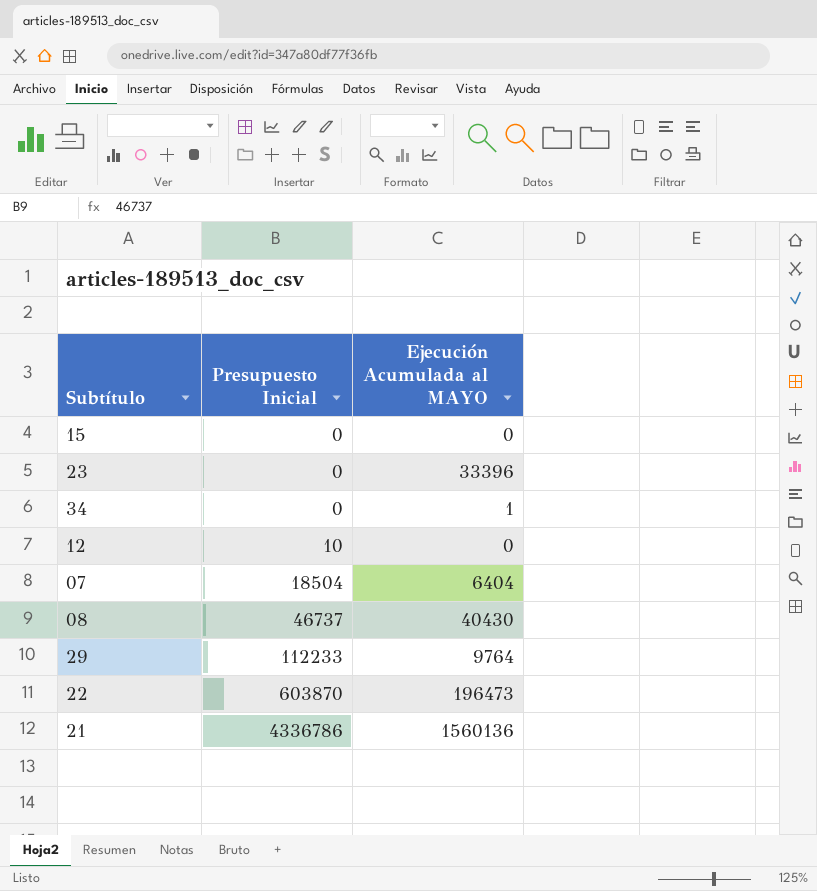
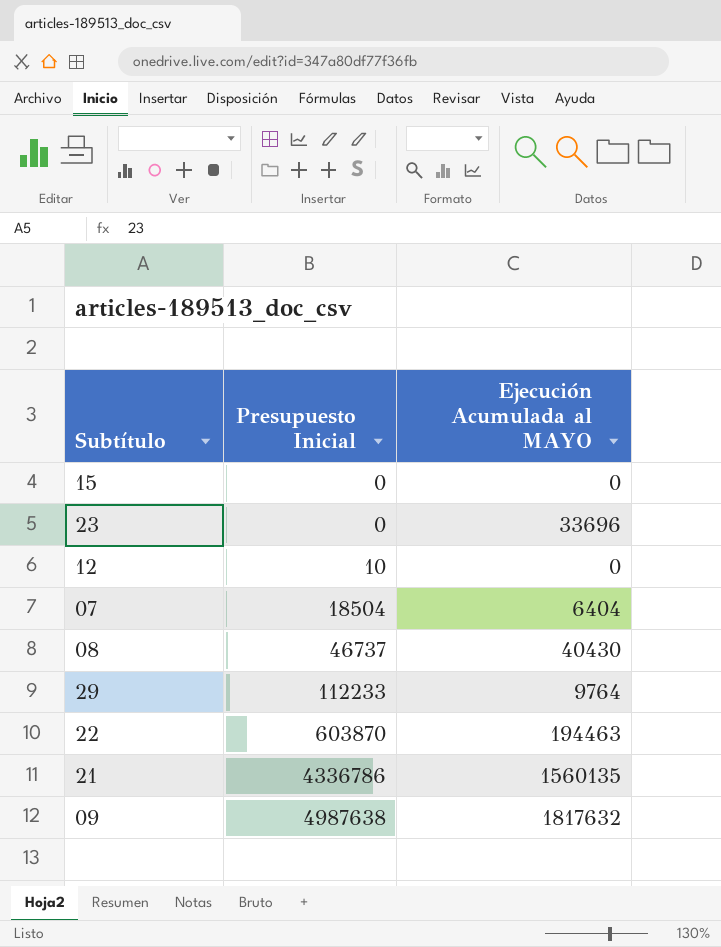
row 34: 0 | 1 -> none
23 | Ejecución Acumulada al MAYO: 33396 -> 33696
22 | Ejecución Acumulada al MAYO: 196473 -> 194463
21 | Ejecución Acumulada al MAYO: 1560136 -> 1560135
row 09: none -> 4987638 | 1817632

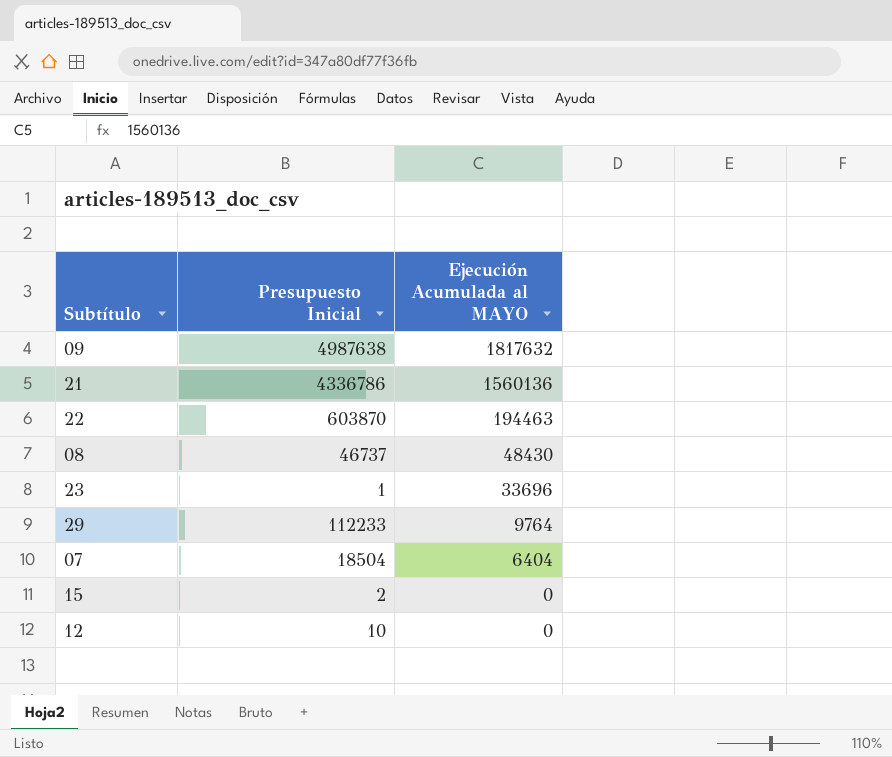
row order: Presupuesto Inicial ascending -> Ejecución Acumulada al MAYO descending
21 | Ejecución Acumulada al MAYO: 1560135 -> 1560136
08 | Ejecución Acumulada al MAYO: 40430 -> 48430
23 | Presupuesto Inicial: 0 -> 1
15 | Presupuesto Inicial: 0 -> 2

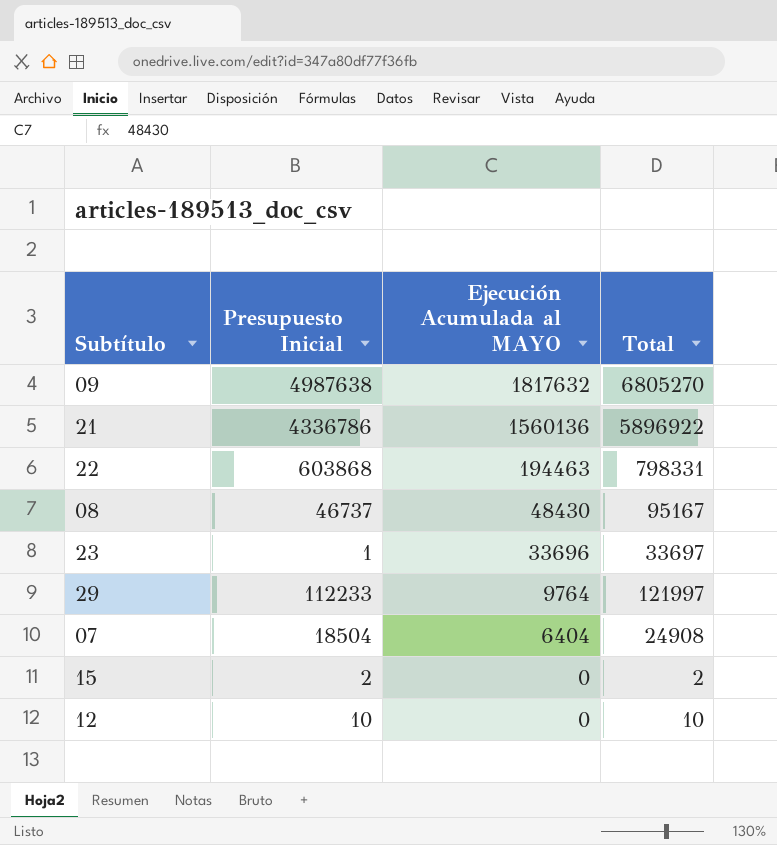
column Total | formula: none -> [Presupuesto Inicial] + [Ejecución Acumulada al MAYO]
22 | Presupuesto Inicial: 603870 -> 603868

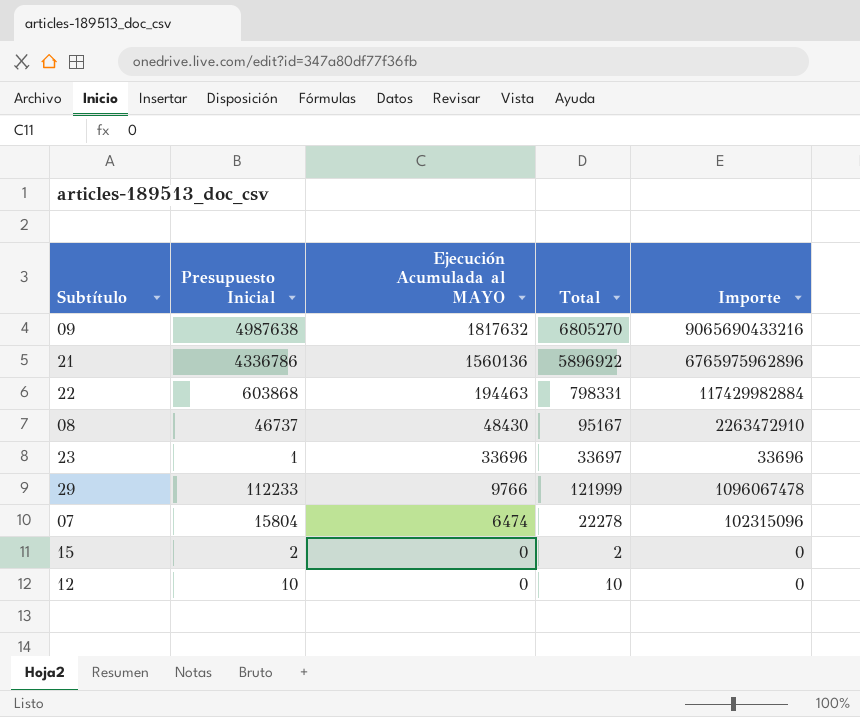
column Importe | formula: none -> [Presupuesto Inicial] * [Ejecución Acumulada al MAYO]
29 | Ejecución Acumulada al MAYO: 9764 -> 9766
29 | Total: 121997 -> 121999
07 | Presupuesto Inicial: 18504 -> 15804
07 | Ejecución Acumulada al MAYO: 6404 -> 6474
07 | Total: 24908 -> 22278

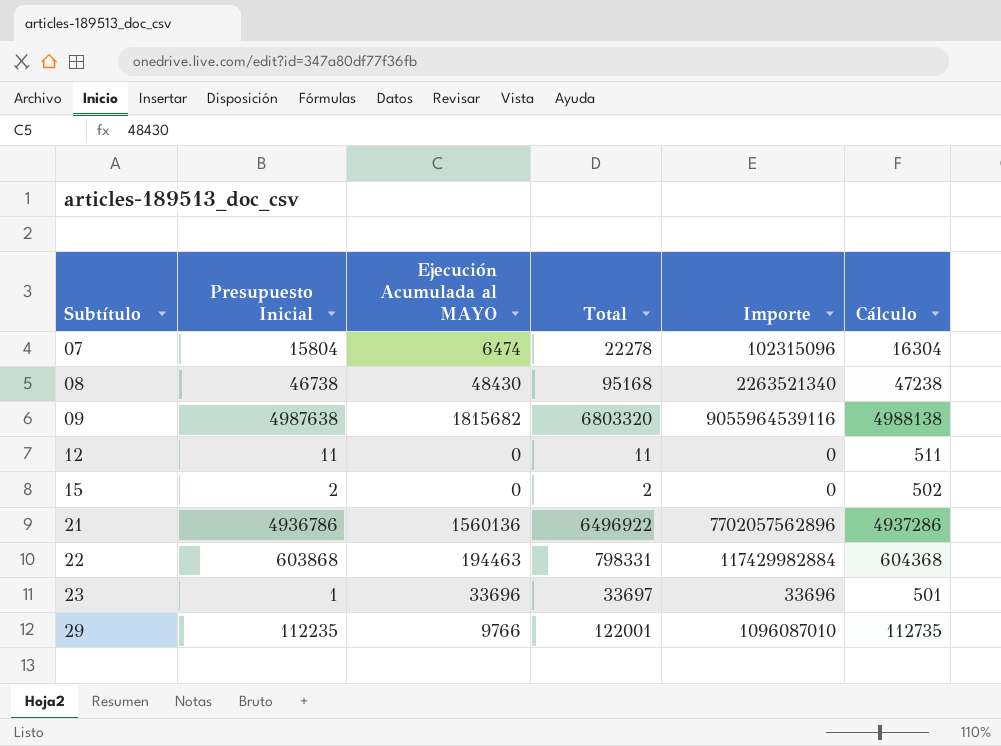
row order: Ejecución Acumulada al MAYO descending -> Subtítulo ascending
column Cálculo | formula: none -> [Presupuesto Inicial] + 500
08 | Presupuesto Inicial: 46737 -> 46738
08 | Total: 95167 -> 95168
08 | Importe: 2263472910 -> 2263521340
09 | Ejecución Acumulada al MAYO: 1817632 -> 1815682
09 | Total: 6805270 -> 6803320
09 | Importe: 9065690433216 -> 9055964539116
12 | Presupuesto Inicial: 10 -> 11
12 | Total: 10 -> 11
21 | Presupuesto Inicial: 4336786 -> 4936786
21 | Total: 5896922 -> 6496922
21 | Importe: 6765975962896 -> 7702057562896
29 | Presupuesto Inicial: 112233 -> 112235
29 | Total: 121999 -> 122001
29 | Importe: 1096067478 -> 1096087010

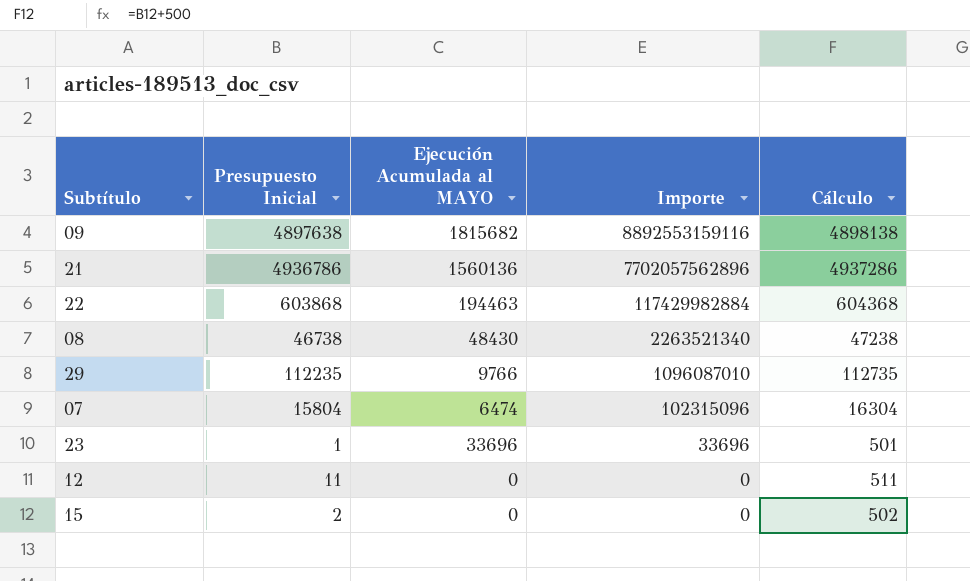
row order: Subtítulo ascending -> Importe descending
column Total | formula: [Presupuesto Inicial] + [Ejecución Acumulada al MAYO] -> none
09 | Presupuesto Inicial: 4987638 -> 4897638
09 | Importe: 9055964539116 -> 8892553159116
09 | Cálculo: 4988138 -> 4898138

